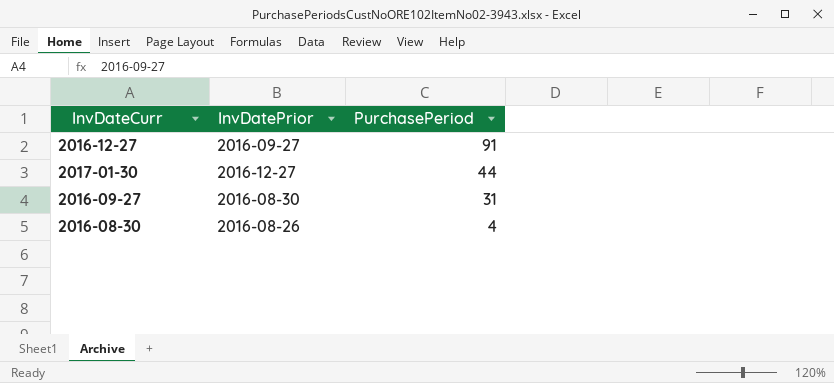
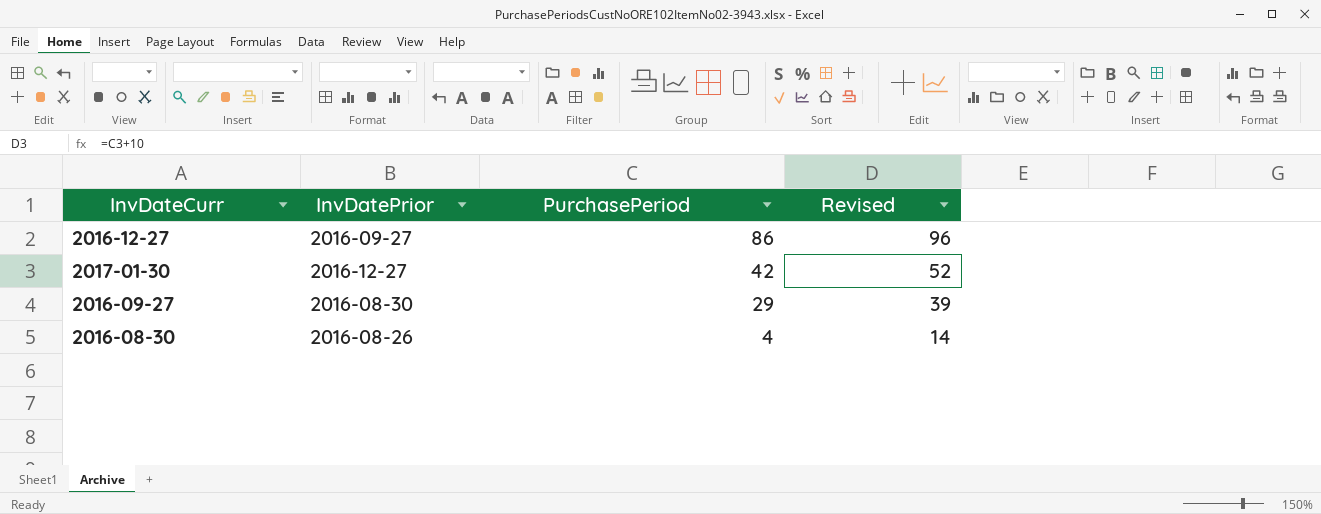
column Revised | formula: none -> [PurchasePeriod] + 10
2016-12-27 | PurchasePeriod: 91 -> 86
2017-01-30 | PurchasePeriod: 44 -> 42
2016-09-27 | PurchasePeriod: 31 -> 29

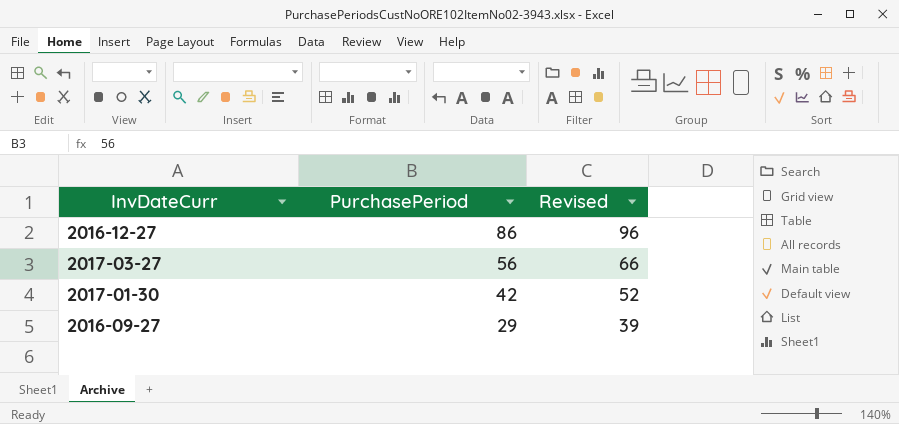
column InvDatePrior | position: 2 -> none
row 2016-08-30: 2016-08-26 | 4 | 14 -> none
row 2017-03-27: none -> 56 | 66

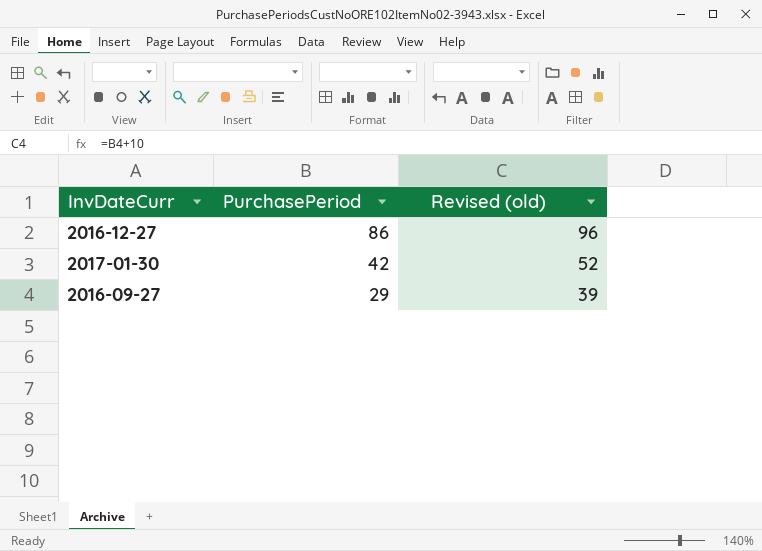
column name: Revised -> Revised (old)
row 2017-03-27: 56 | 66 -> none

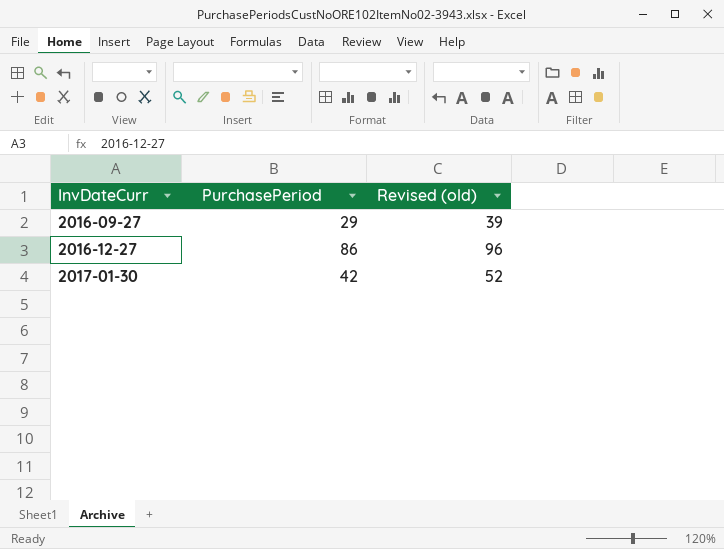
row order: PurchasePeriod descending -> InvDateCurr ascending

